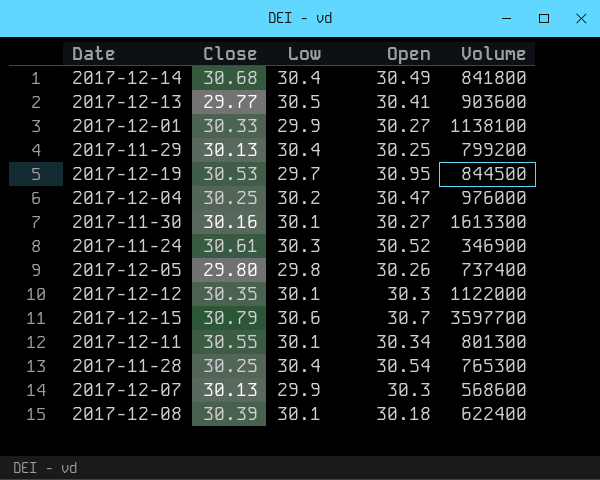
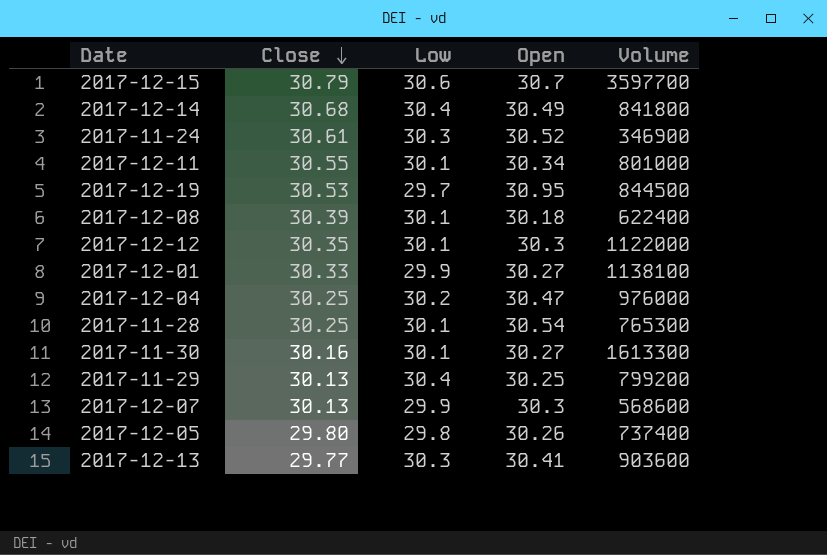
row order: none -> Close descending
2017-12-11 | Volume: 801300 -> 801000
2017-11-28 | Low: 30.4 -> 30.1
2017-12-13 | Low: 30.5 -> 30.3

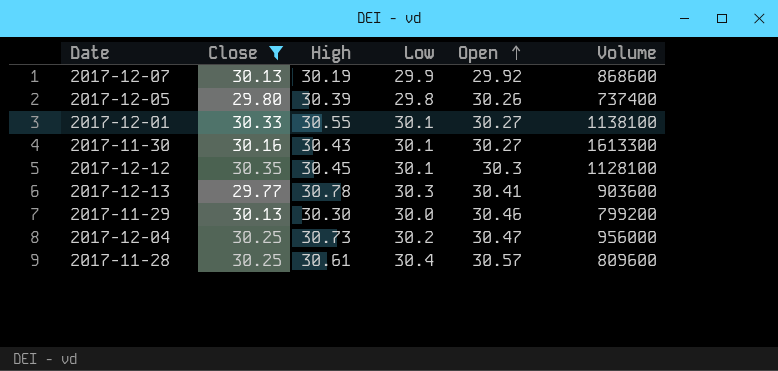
filter: none -> Close <= 30.35
row order: Close descending -> Open ascending
column High | position: none -> 3
2017-12-07 | Open: 30.3 -> 29.92
2017-12-07 | Volume: 568600 -> 868600
2017-12-01 | Low: 29.9 -> 30.1
2017-12-12 | Volume: 1122000 -> 1128100
2017-11-29 | Low: 30.4 -> 30.0
2017-11-29 | Open: 30.25 -> 30.46
2017-12-04 | Volume: 976000 -> 956000
2017-11-28 | Low: 30.1 -> 30.4
2017-11-28 | Open: 30.54 -> 30.57
2017-11-28 | Volume: 765300 -> 809600

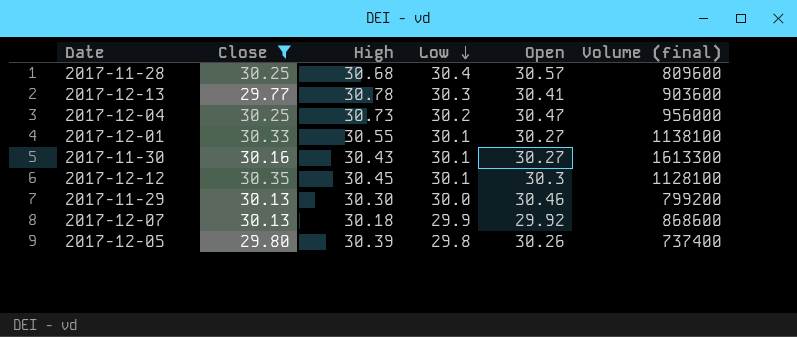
row order: Open ascending -> Low descending
column name: Volume -> Volume (final)
2017-11-28 | High: 30.61 -> 30.68
2017-12-07 | High: 30.19 -> 30.18

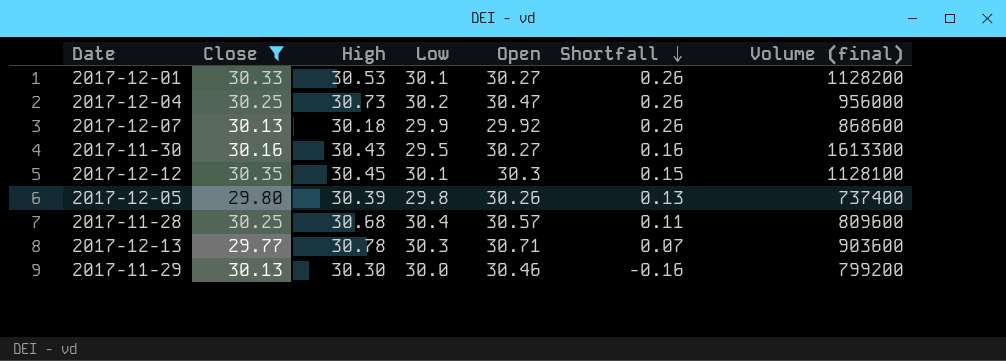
row order: Low descending -> Shortfall descending
column Shortfall | formula: none -> [High] - [Open]
2017-12-01 | High: 30.55 -> 30.53
2017-12-01 | Volume (final): 1138100 -> 1128200
2017-11-30 | Low: 30.1 -> 29.5
2017-12-13 | Open: 30.41 -> 30.71

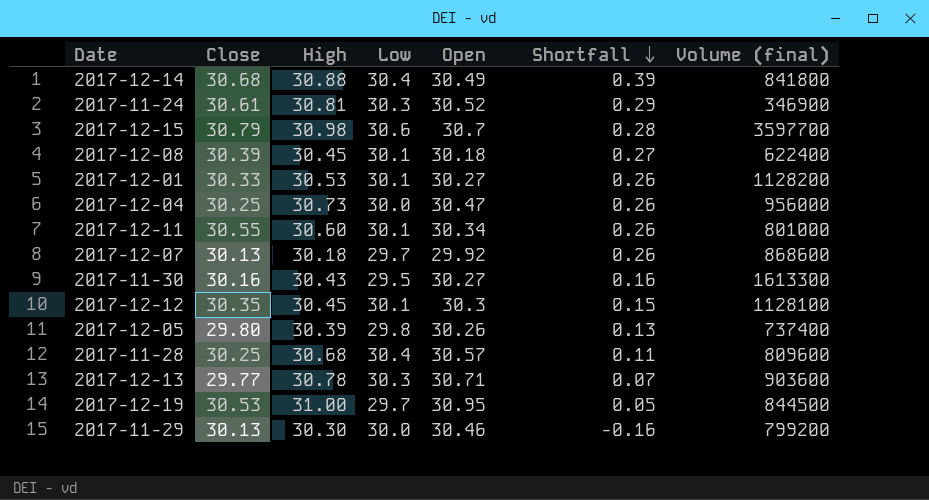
filter: Close <= 30.35 -> none
2017-12-04 | Low: 30.2 -> 30.0
2017-12-07 | Low: 29.9 -> 29.7

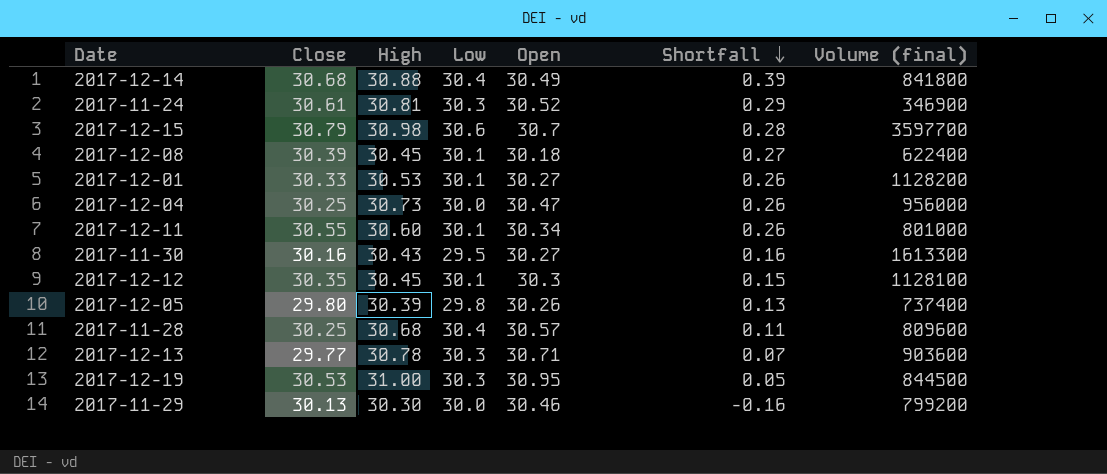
row 2017-12-07: 30.13 | 30.18 | 29.7 | 29.92 | 0.26 | 868600 -> none
2017-12-19 | Low: 29.7 -> 30.3

